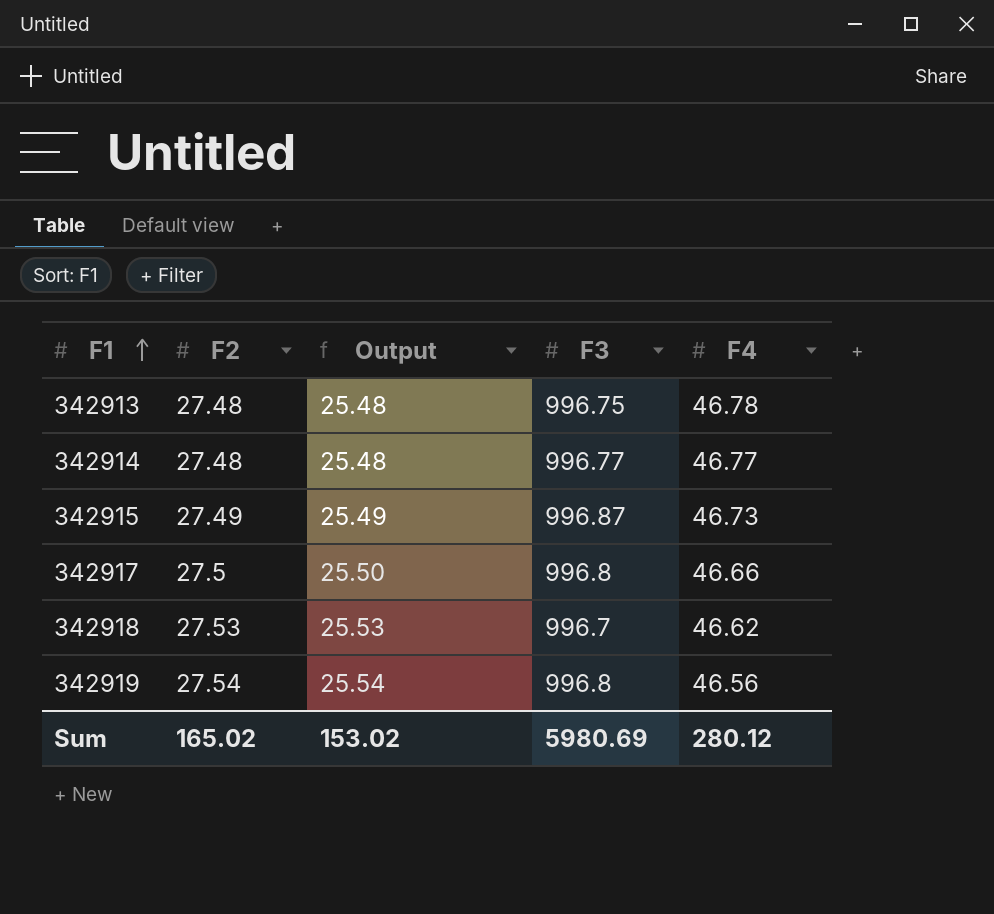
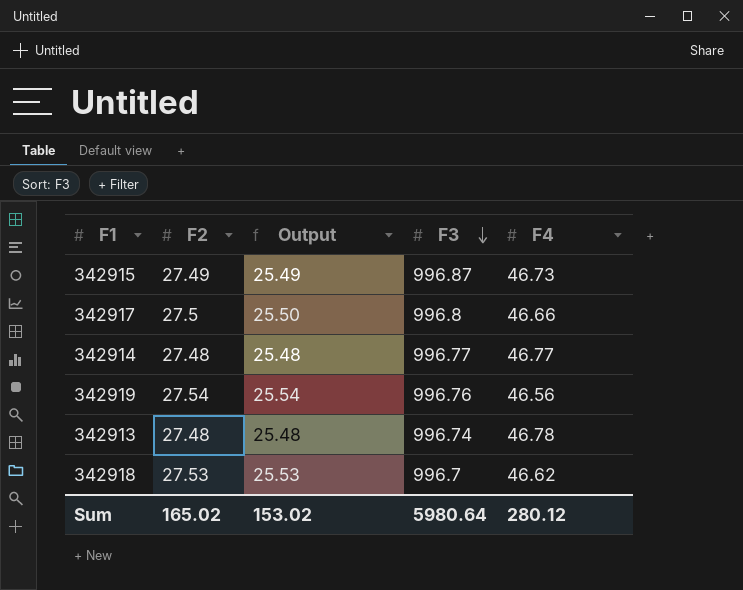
row order: F1 ascending -> F3 descending
342919 | F3: 996.8 -> 996.76
342913 | F3: 996.75 -> 996.74
Sum | F3: 5980.69 -> 5980.64

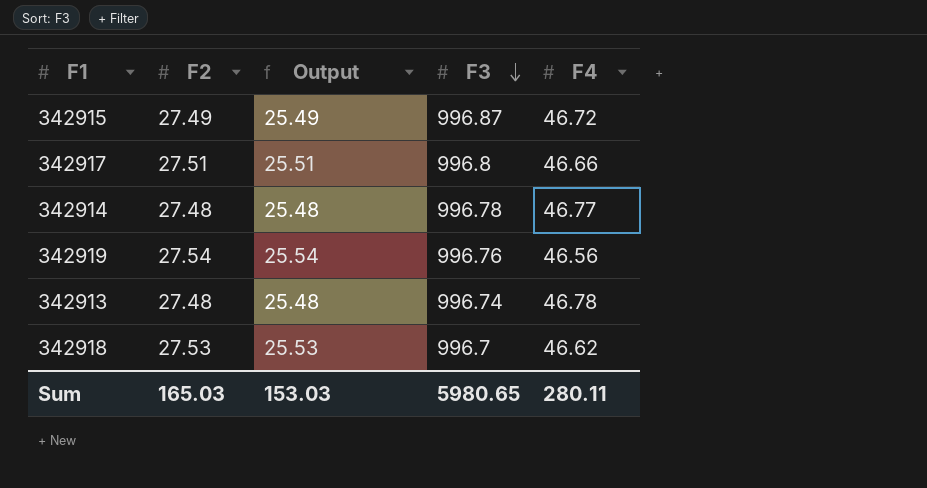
342915 | F4: 46.73 -> 46.72
342917 | F2: 27.5 -> 27.51
342917 | Output: 25.50 -> 25.51
342914 | F3: 996.77 -> 996.78
Sum | F2: 165.02 -> 165.03
Sum | Output: 153.02 -> 153.03
Sum | F3: 5980.64 -> 5980.65
Sum | F4: 280.12 -> 280.11

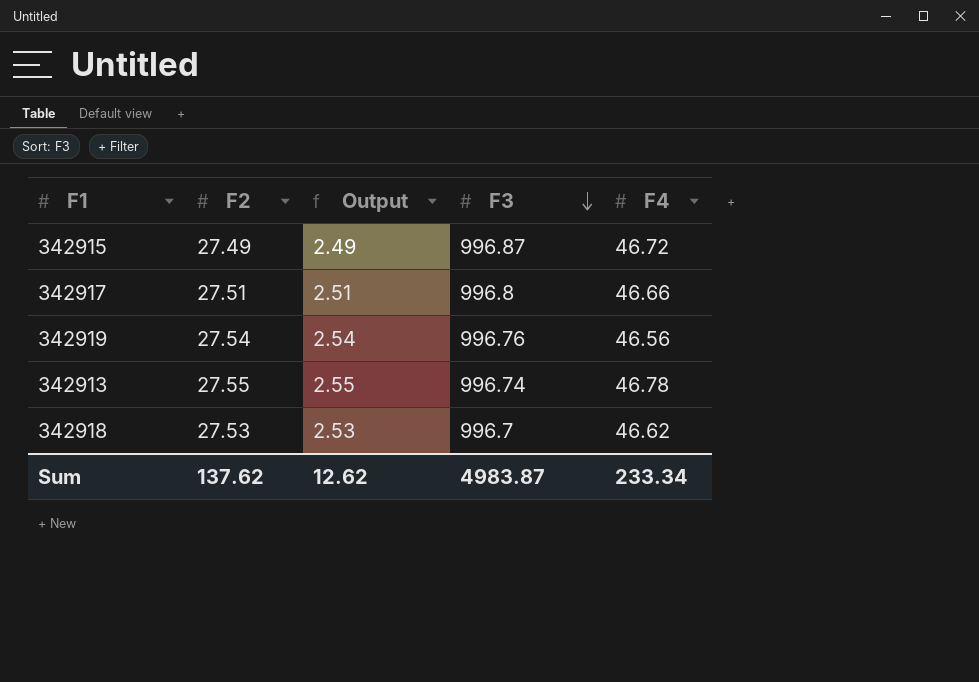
column Output | formula: [F2] - 2 -> [F2] - 25
row 342914: 27.48 | 25.48 | 996.78 | 46.77 -> none
342913 | F2: 27.48 -> 27.55
Sum | F2: 165.03 -> 137.62
Sum | Output: 153.03 -> 12.62
Sum | F3: 5980.65 -> 4983.87
Sum | F4: 280.11 -> 233.34

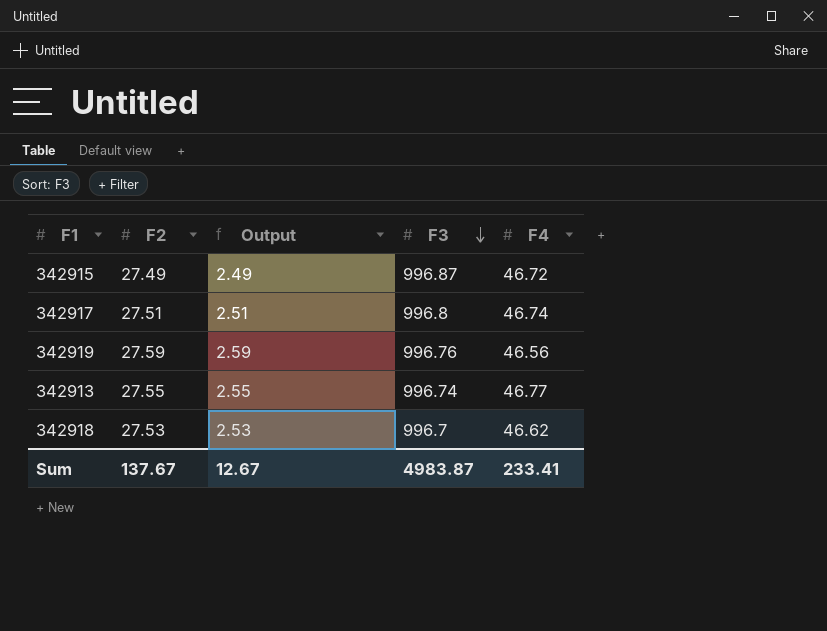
342917 | F4: 46.66 -> 46.74
342919 | F2: 27.54 -> 27.59
342919 | Output: 2.54 -> 2.59
342913 | F4: 46.78 -> 46.77
Sum | F2: 137.62 -> 137.67
Sum | Output: 12.62 -> 12.67
Sum | F4: 233.34 -> 233.41

